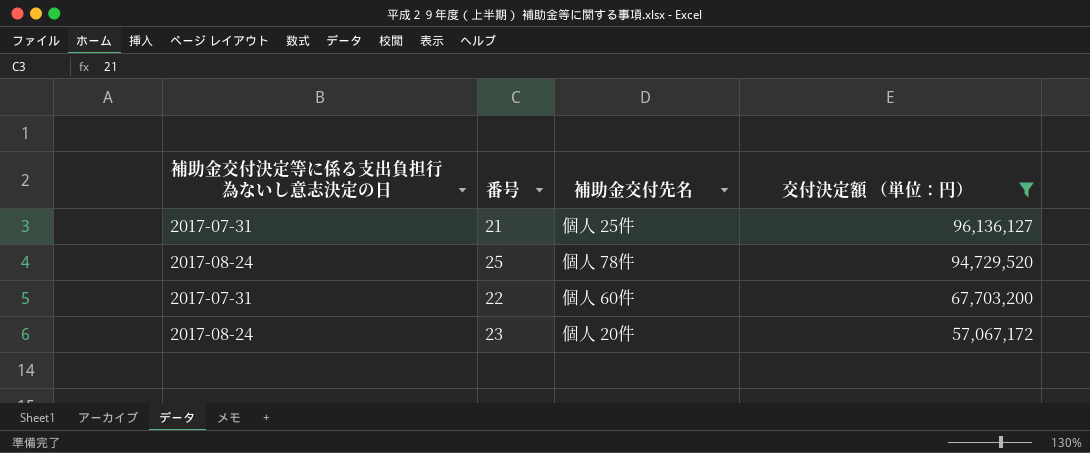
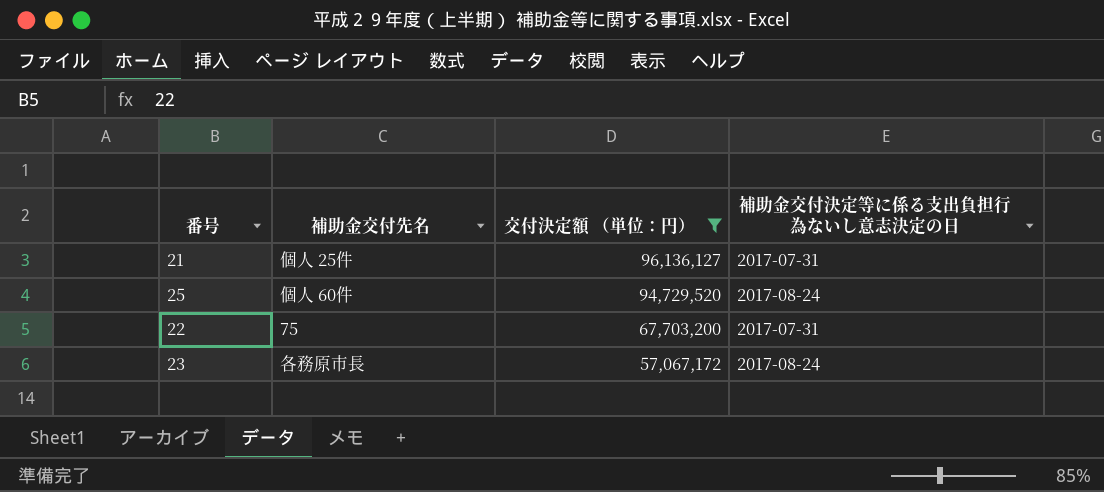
column 補助金交付決定等に係る支出負担行為ないし意志決定の日 | position: 1 -> 4
25 | 補助金交付先名: 個人 78件 -> 個人 60件
22 | 補助金交付先名: 個人 60件 -> 75
23 | 補助金交付先名: 個人 20件 -> 各務原市長

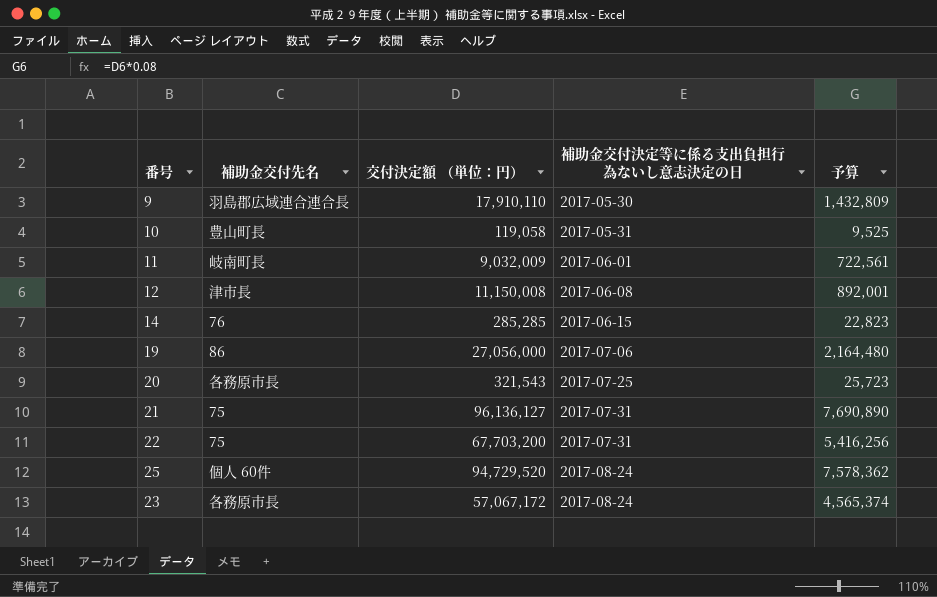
filter: 交付決定額 （単位：円） >= 57,067,172 -> none
row order: 交付決定額 （単位：円） descending -> 補助金交付決定等に係る支出負担行為ないし意志決定の日 ascending
column 予算 | formula: none -> [交付決定額 （単位：円）] * 0.08
21 | 補助金交付先名: 個人 25件 -> 75

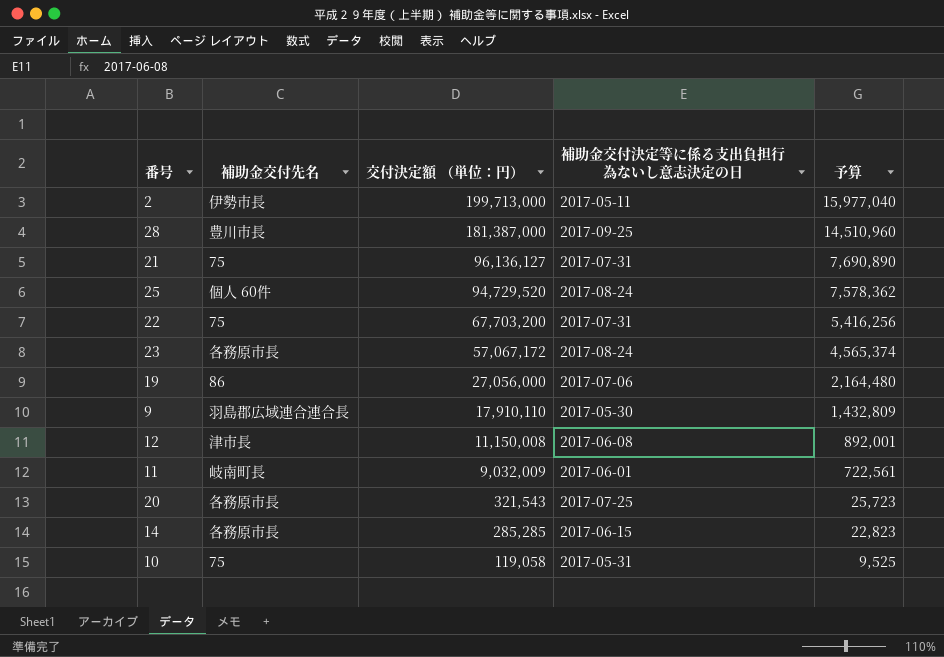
row order: 補助金交付決定等に係る支出負担行為ないし意志決定の日 ascending -> 交付決定額 （単位：円） descending
row 2: none -> 伊勢市長 | 199,713,000 | 2017-05-11 | 15,977,040
row 28: none -> 豊川市長 | 181,387,000 | 2017-09-25 | 14,510,960
14 | 補助金交付先名: 76 -> 各務原市長
10 | 補助金交付先名: 豊山町長 -> 75

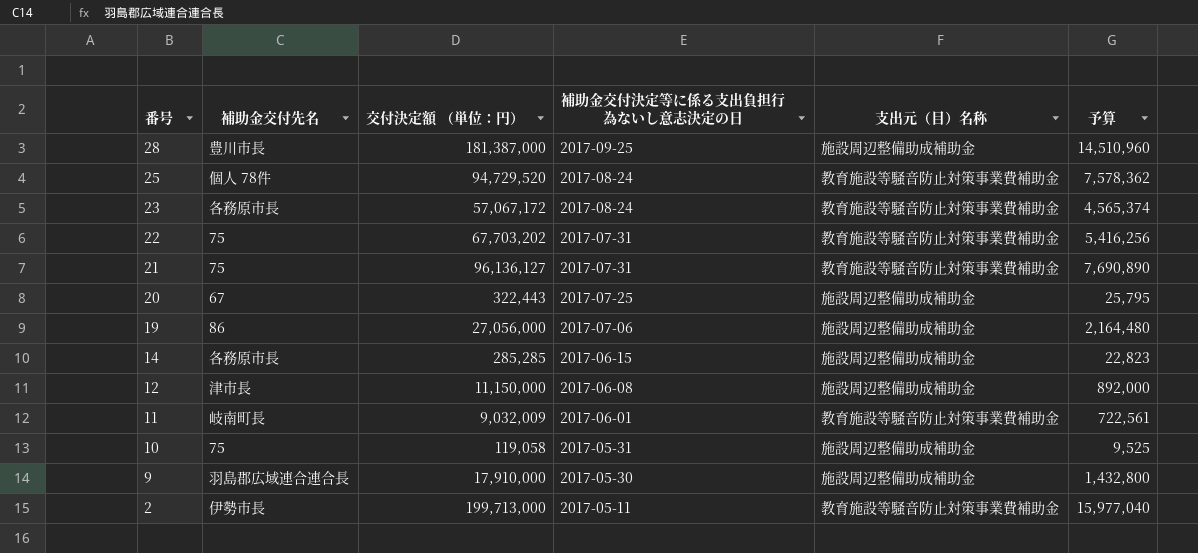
row order: 交付決定額 （単位：円） descending -> 番号 descending
column 支出元（目）名称 | position: none -> 5
25 | 補助金交付先名: 個人 60件 -> 個人 78件
22 | 交付決定額 （単位：円）: 67,703,200 -> 67,703,202
20 | 補助金交付先名: 各務原市長 -> 67
20 | 交付決定額 （単位：円）: 321,543 -> 322,443
20 | 予算: 25,723 -> 25,795
12 | 交付決定額 （単位：円）: 11,150,008 -> 11,150,000
12 | 予算: 892,001 -> 892,000
9 | 交付決定額 （単位：円）: 17,910,110 -> 17,910,000
9 | 予算: 1,432,809 -> 1,432,800

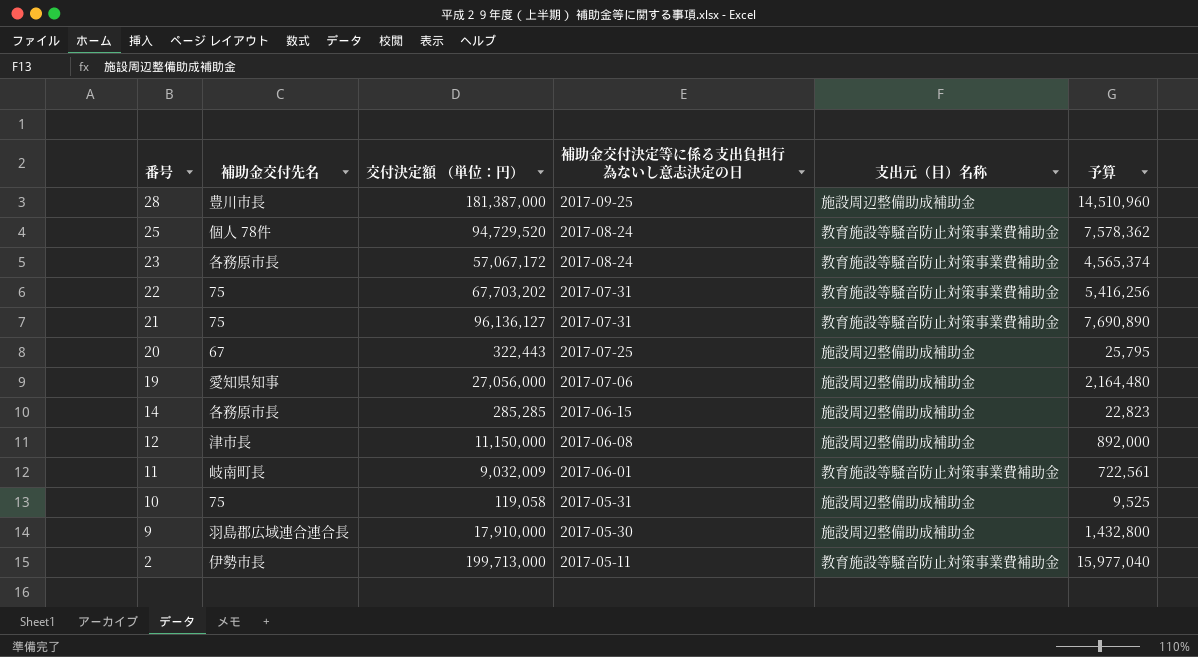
19 | 補助金交付先名: 86 -> 愛知県知事

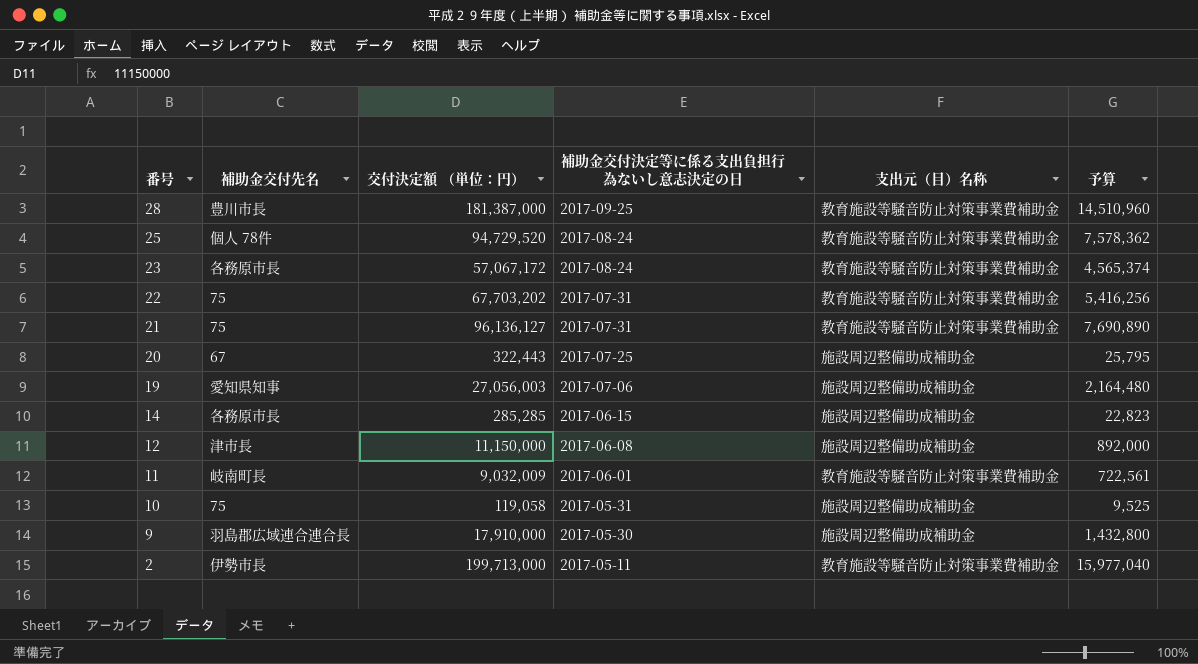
28 | 支出元（目）名称: 施設周辺整備助成補助金 -> 教育施設等騒音防止対策事業費補助金
19 | 交付決定額 （単位：円）: 27,056,000 -> 27,056,003

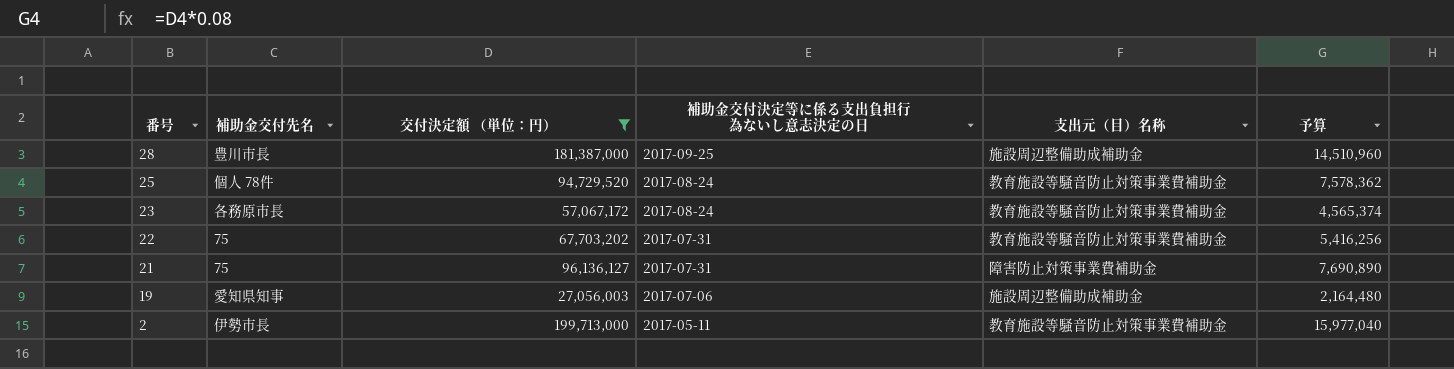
filter: none -> 交付決定額 （単位：円） >= 27,056,003
28 | 支出元（目）名称: 教育施設等騒音防止対策事業費補助金 -> 施設周辺整備助成補助金
21 | 支出元（目）名称: 教育施設等騒音防止対策事業費補助金 -> 障害防止対策事業費補助金

